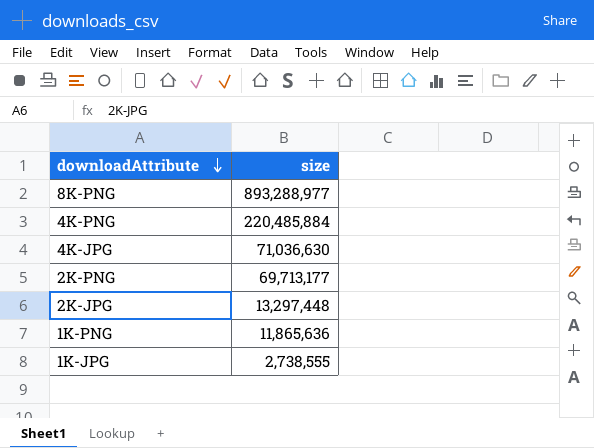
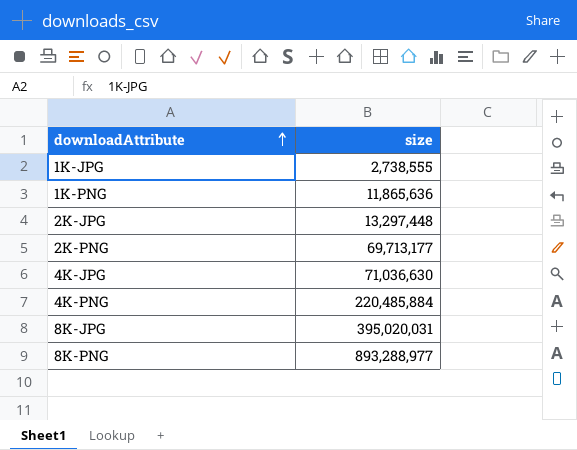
row order: downloadAttribute descending -> downloadAttribute ascending
row 8K-JPG: none -> 395,020,031

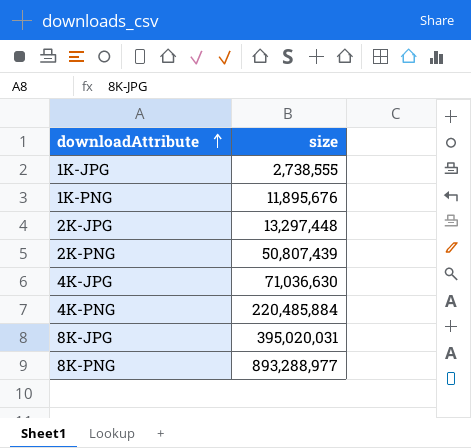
1K-PNG | size: 11,865,636 -> 11,895,676
2K-PNG | size: 69,713,177 -> 50,807,439

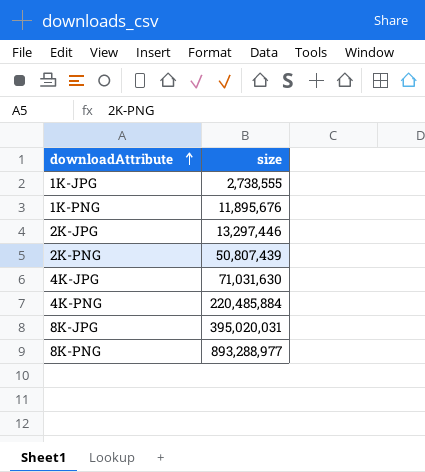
2K-JPG | size: 13,297,448 -> 13,297,446
4K-JPG | size: 71,036,630 -> 71,031,630

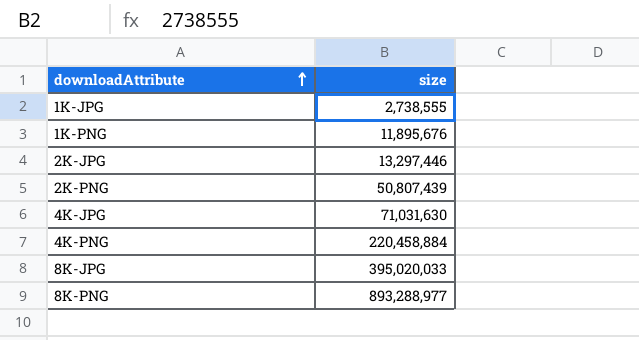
4K-PNG | size: 220,485,884 -> 220,458,884
8K-JPG | size: 395,020,031 -> 395,020,033

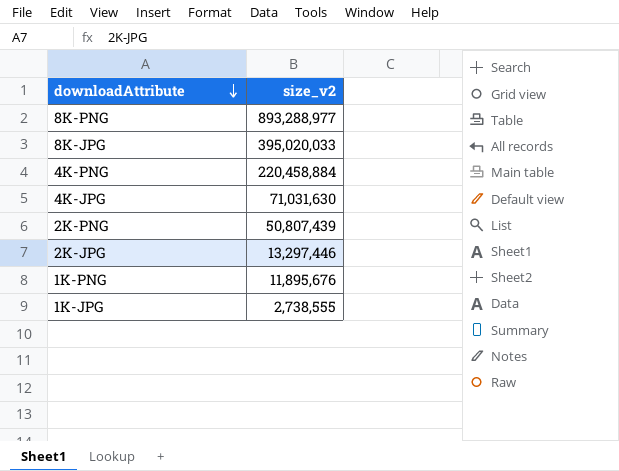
row order: downloadAttribute ascending -> downloadAttribute descending
column name: size -> size_v2

